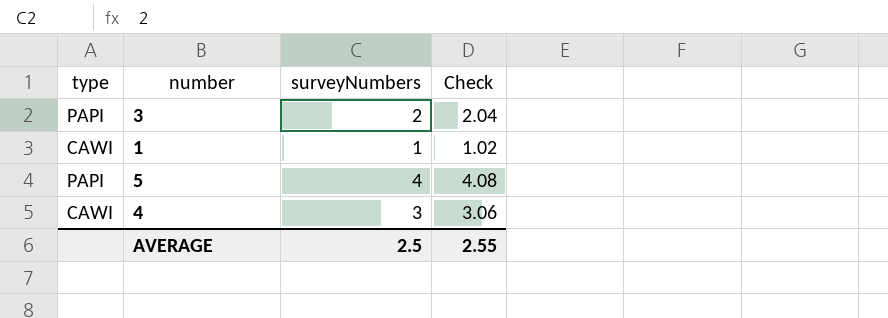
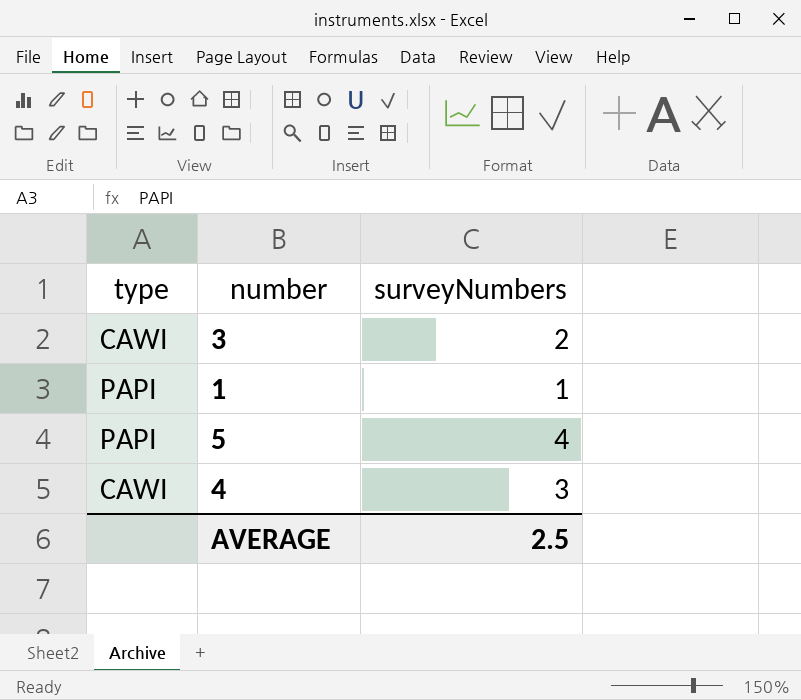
column Check | formula: [surveyNumbers] * 1.02 -> none
3 | type: PAPI -> CAWI
1 | type: CAWI -> PAPI

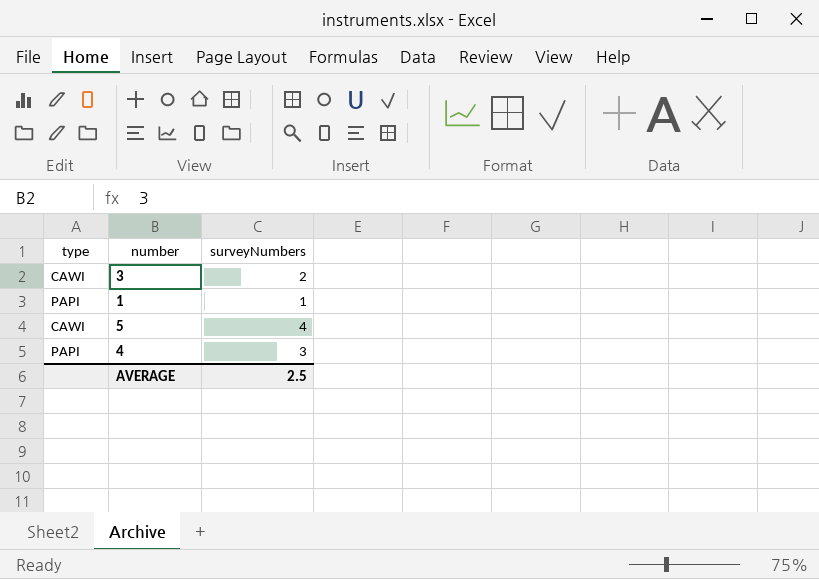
5 | type: PAPI -> CAWI
4 | type: CAWI -> PAPI

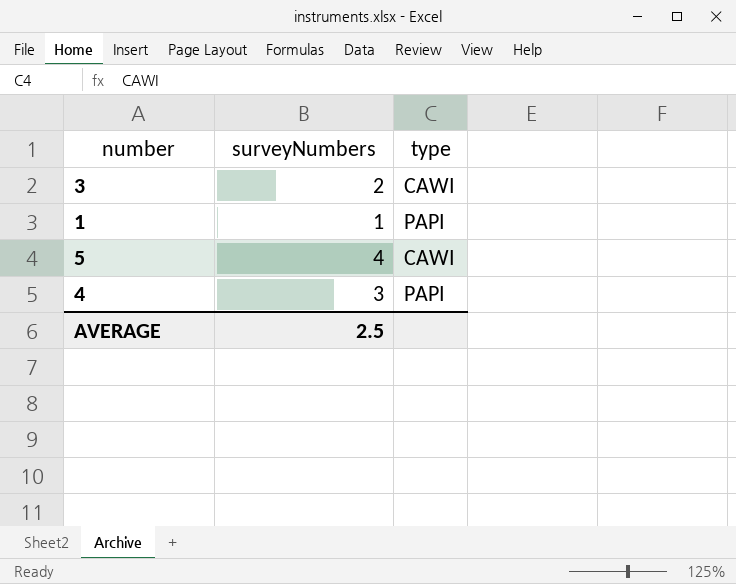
column type | position: 1 -> 3

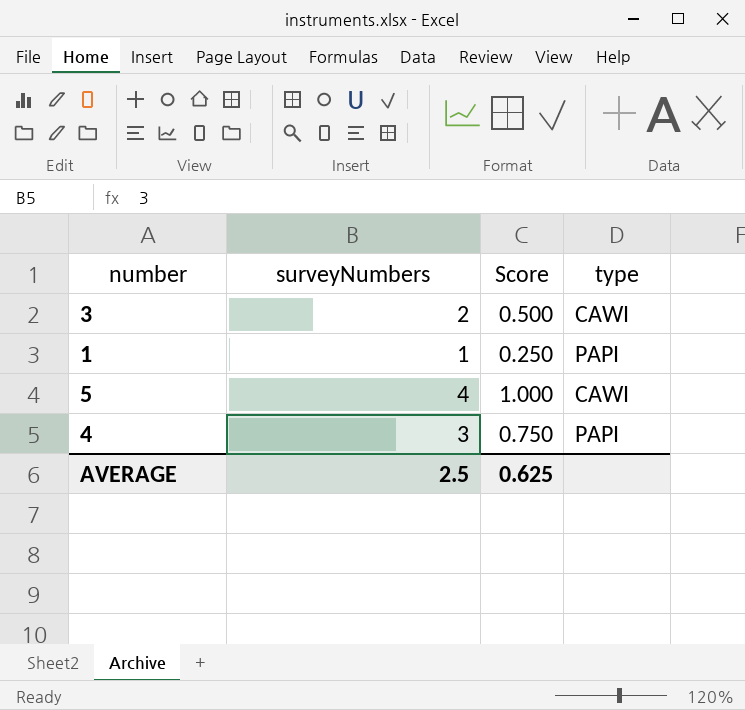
column Score | formula: none -> [surveyNumbers] * 0.25

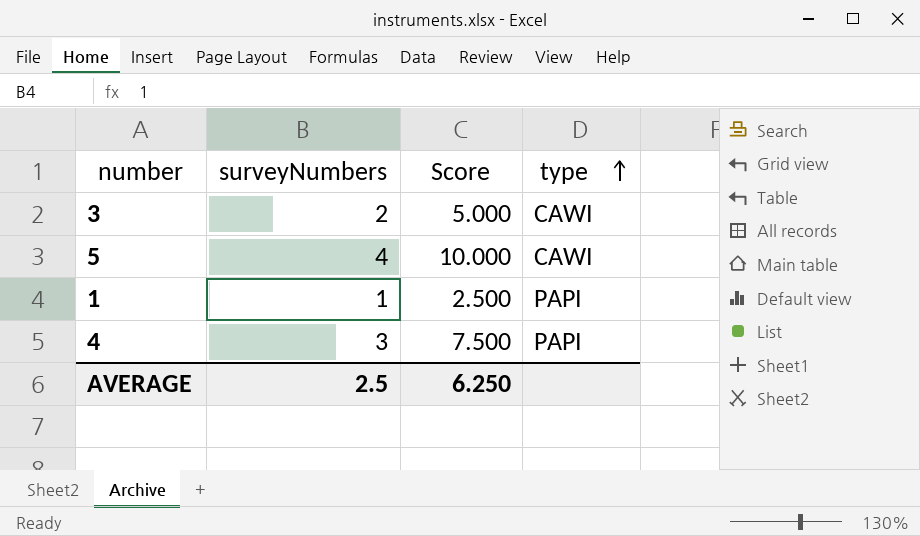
row order: none -> type ascending
column Score | formula: [surveyNumbers] * 0.25 -> [surveyNumbers] * 2.5
AVERAGE | Score: 0.625 -> 6.250

